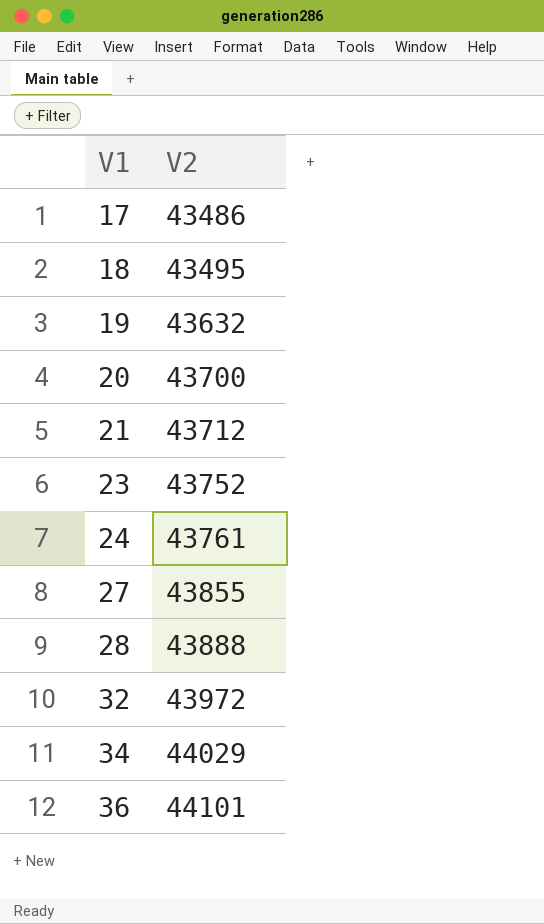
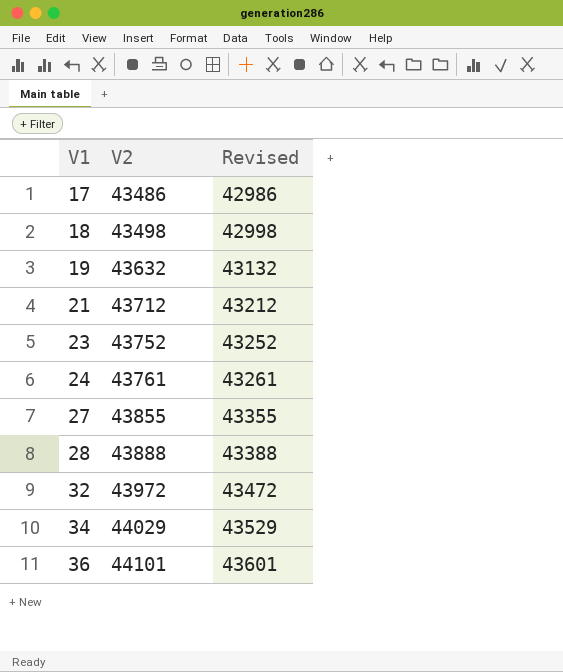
column Revised | formula: none -> [V2] - 500
row 20: 43700 -> none
18 | V2: 43495 -> 43498

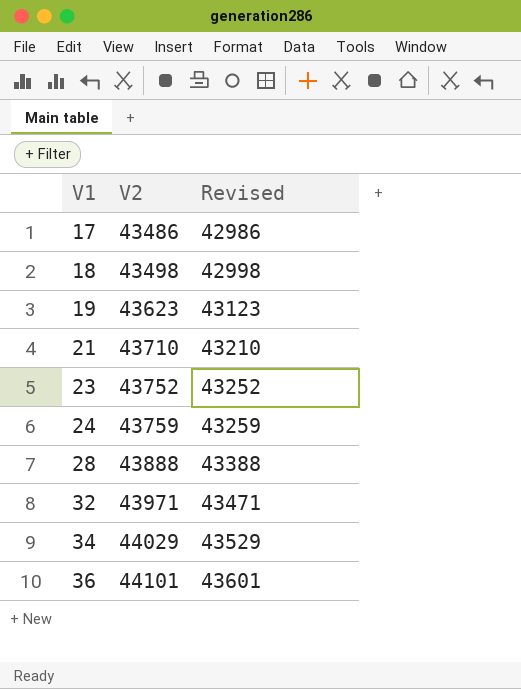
row 27: 43855 | 43355 -> none
19 | V2: 43632 -> 43623
19 | Revised: 43132 -> 43123
21 | V2: 43712 -> 43710
21 | Revised: 43212 -> 43210
24 | V2: 43761 -> 43759
24 | Revised: 43261 -> 43259
32 | V2: 43972 -> 43971
32 | Revised: 43472 -> 43471

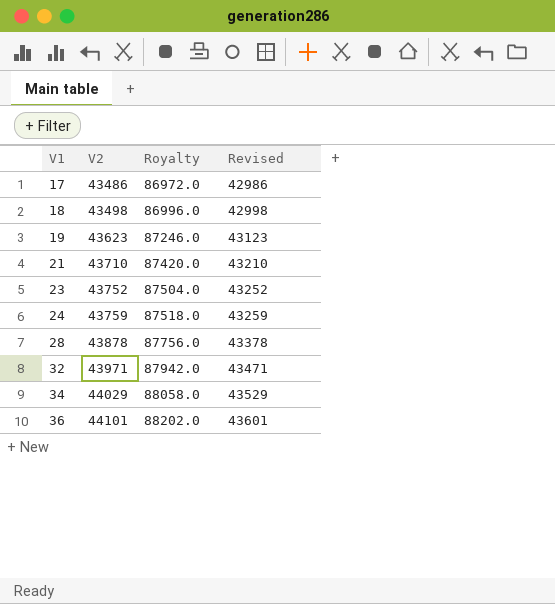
column Royalty | formula: none -> [V2] * 2
28 | V2: 43888 -> 43878
28 | Revised: 43388 -> 43378

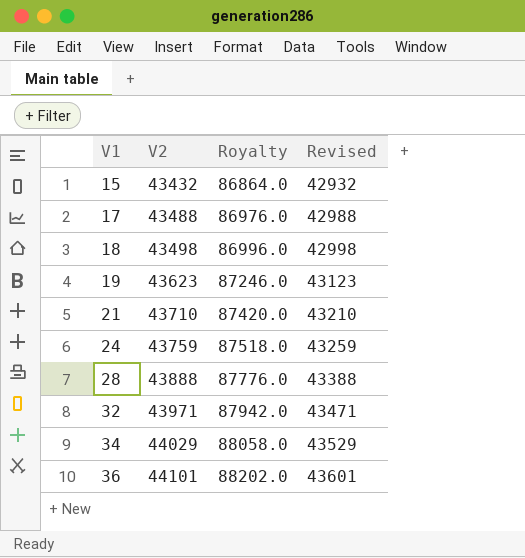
row 23: 43752 | 87504.0 | 43252 -> none
row 15: none -> 43432 | 86864.0 | 42932
17 | V2: 43486 -> 43488
17 | Royalty: 86972.0 -> 86976.0
17 | Revised: 42986 -> 42988
28 | V2: 43878 -> 43888
28 | Royalty: 87756.0 -> 87776.0
28 | Revised: 43378 -> 43388

